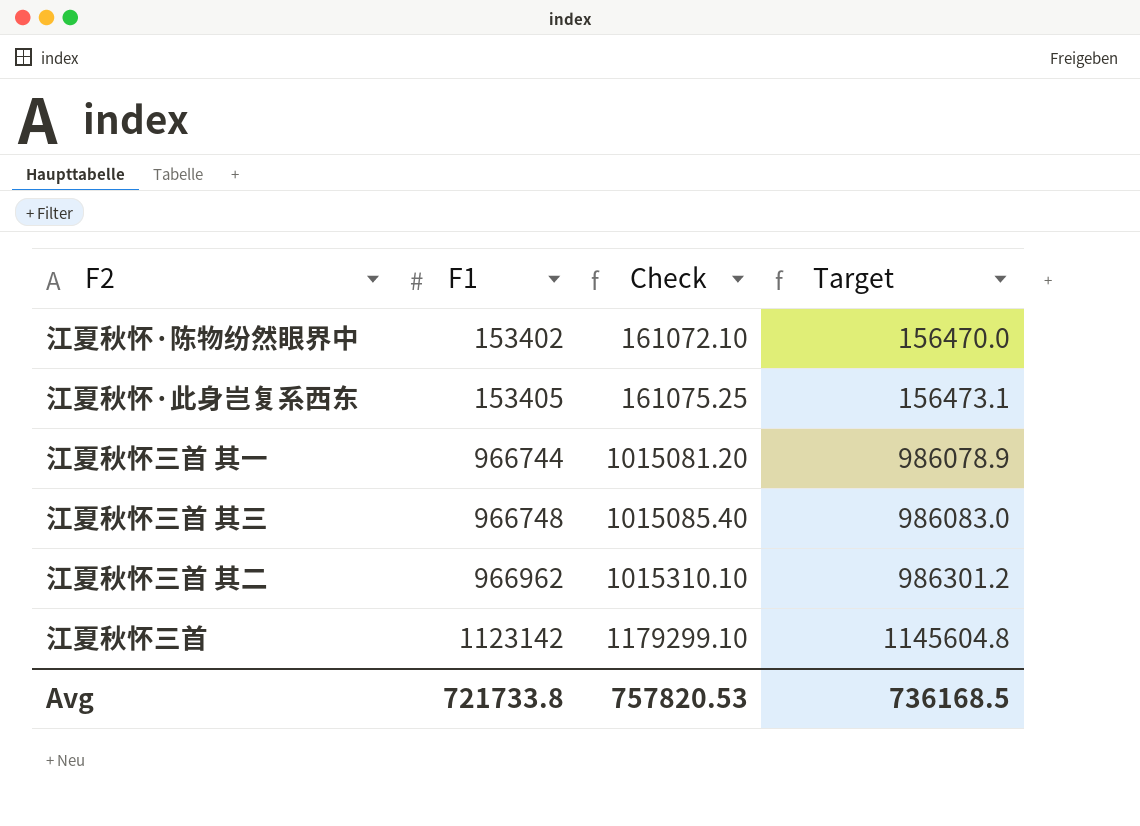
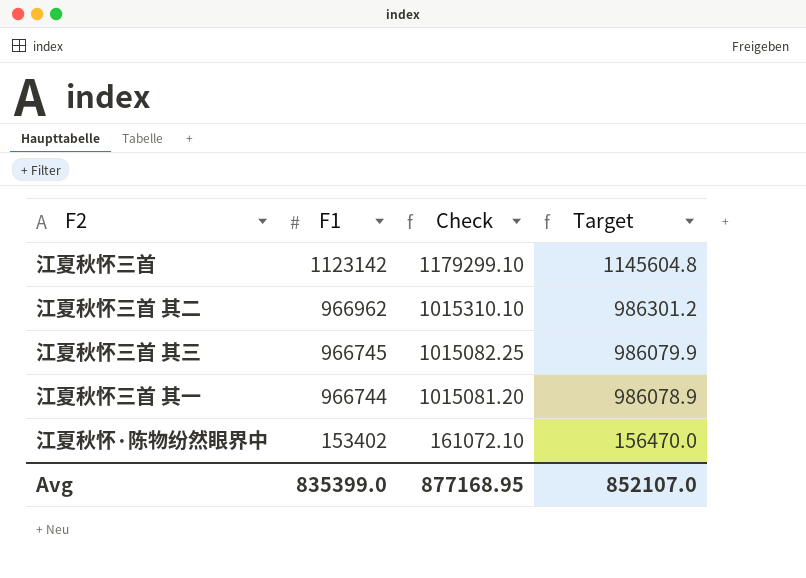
row order: F1 ascending -> F1 descending
row 江夏秋怀·此身岂复系西东: 153405 | 161075.25 | 156473.1 -> none
江夏秋怀三首 其三 | F1: 966748 -> 966745
江夏秋怀三首 其三 | Check: 1015085.40 -> 1015082.25
江夏秋怀三首 其三 | Target: 986083.0 -> 986079.9
Avg | F1: 721733.8 -> 835399.0
Avg | Check: 757820.53 -> 877168.95
Avg | Target: 736168.5 -> 852107.0

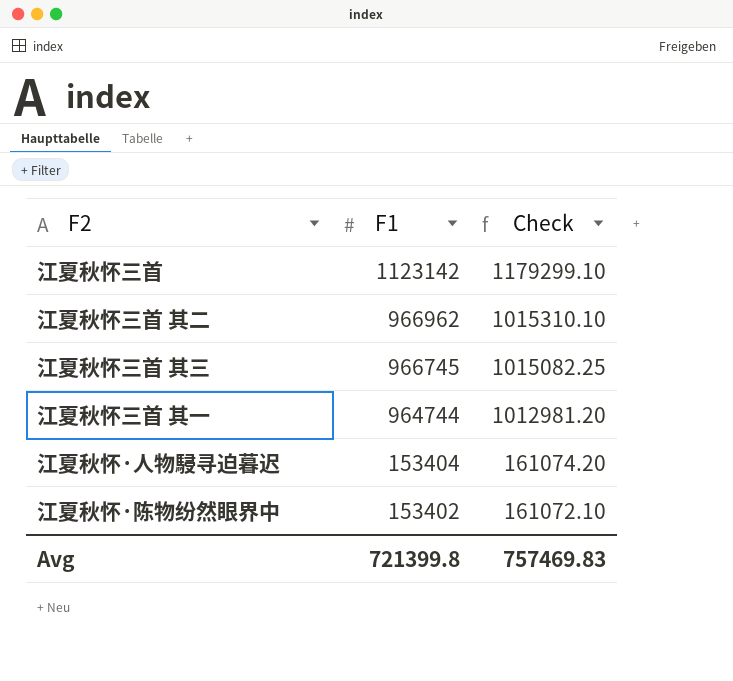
column Target | formula: [F1] * 1.02 -> none
江夏秋怀三首 其一 | F1: 966744 -> 964744
江夏秋怀三首 其一 | Check: 1015081.20 -> 1012981.20
row 江夏秋怀·人物駸寻迫暮迟: none -> 153404 | 161074.20
Avg | F1: 835399.0 -> 721399.8
Avg | Check: 877168.95 -> 757469.83

